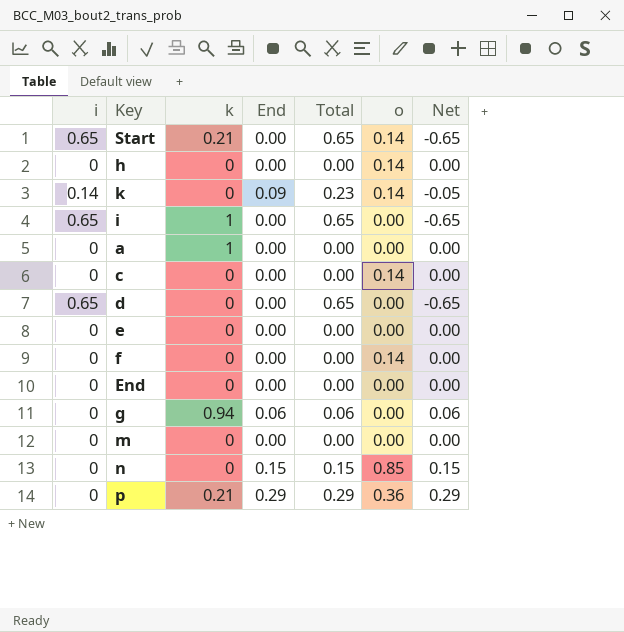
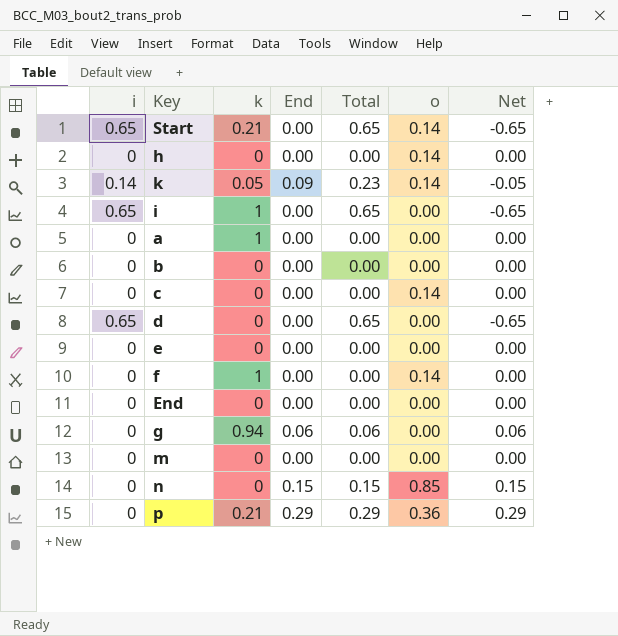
k | k: 0 -> 0.05
row b: none -> 0 | 0 | 0.00 | 0.00 | 0.00 | 0.00
f | k: 0 -> 1

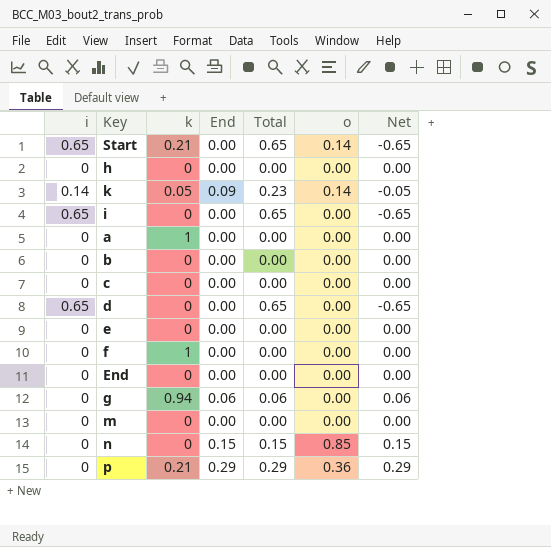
h | o: 0.14 -> 0.00
i | k: 1 -> 0
c | o: 0.14 -> 0.00
f | o: 0.14 -> 0.00

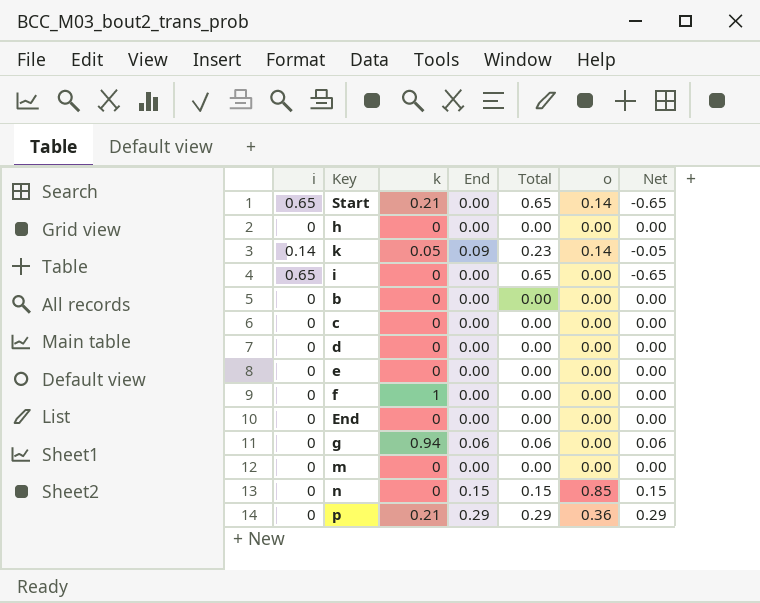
row a: 0 | 1 | 0.00 | 0.00 | 0.00 | 0.00 -> none
d | i: 0.65 -> 0
d | Total: 0.65 -> 0.00
d | Net: -0.65 -> 0.00

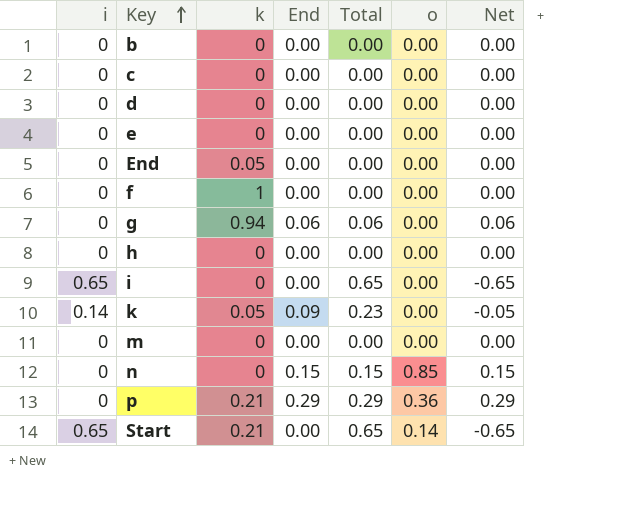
row order: none -> Key ascending
End | k: 0 -> 0.05
k | o: 0.14 -> 0.00

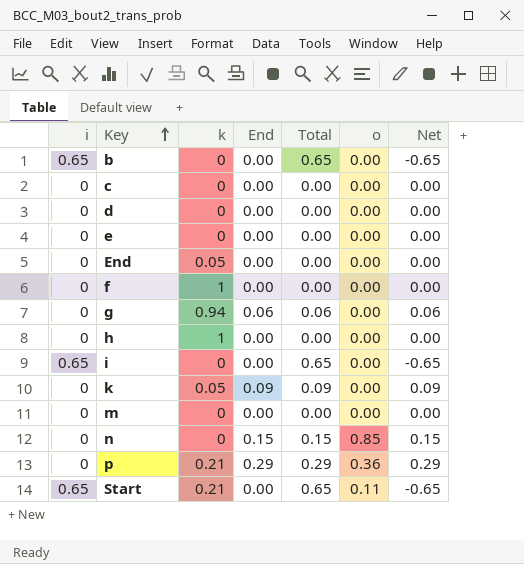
b | i: 0 -> 0.65
b | Total: 0.00 -> 0.65
b | Net: 0.00 -> -0.65
h | k: 0 -> 1
k | i: 0.14 -> 0
k | Total: 0.23 -> 0.09
k | Net: -0.05 -> 0.09
Start | o: 0.14 -> 0.11

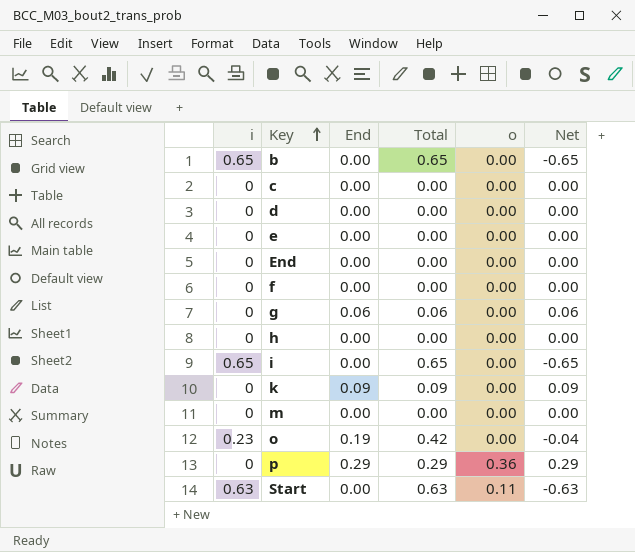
column k | position: 3 -> none
row n: 0 | 0 | 0.15 | 0.15 | 0.85 | 0.15 -> none
row o: none -> 0.23 | 0.19 | 0.42 | 0.00 | -0.04
Start | i: 0.65 -> 0.63
Start | Total: 0.65 -> 0.63
Start | Net: -0.65 -> -0.63

